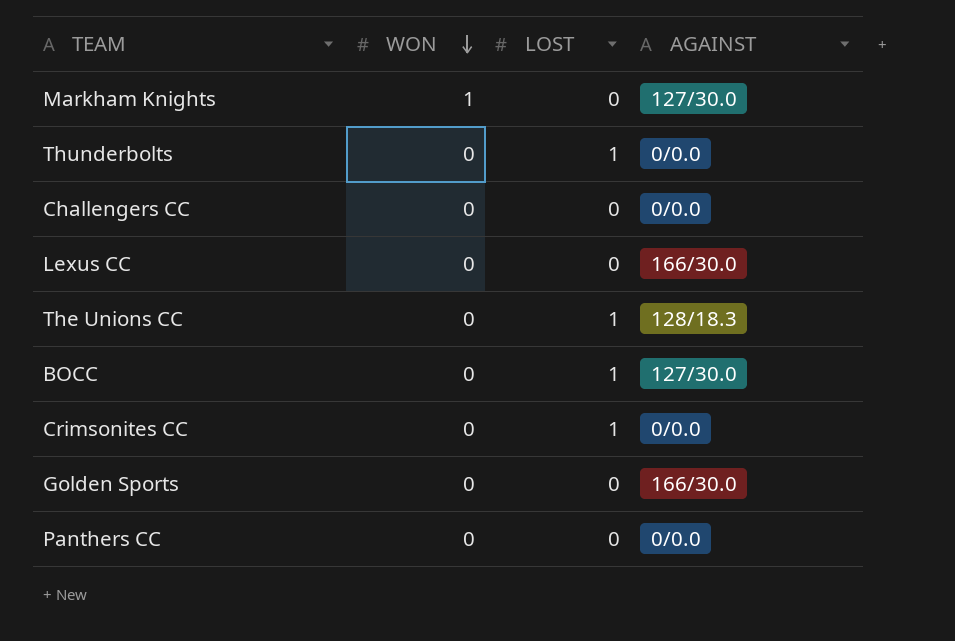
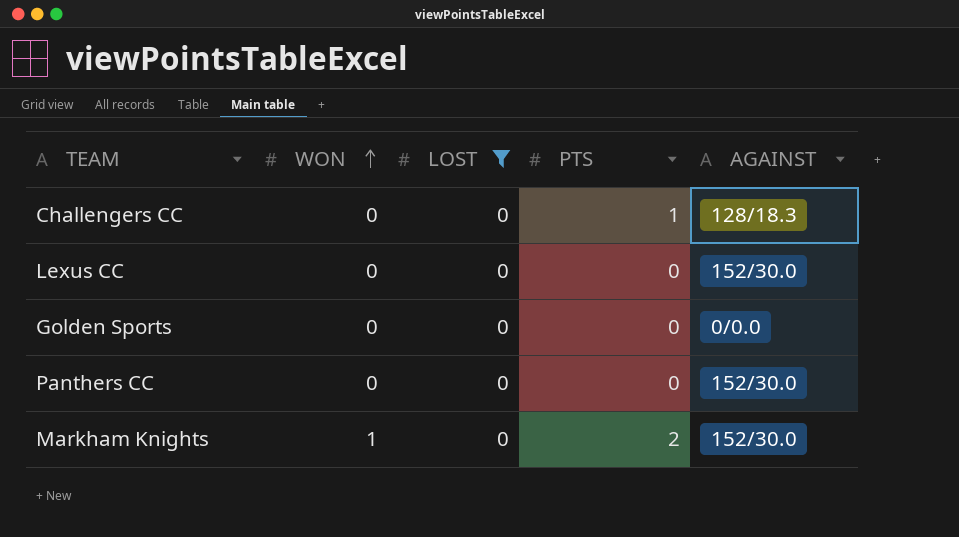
filter: none -> LOST = 0
row order: WON descending -> WON ascending
column PTS | position: none -> 4
Challengers CC | AGAINST: 0/0.0 -> 128/18.3
Lexus CC | AGAINST: 166/30.0 -> 152/30.0
Golden Sports | AGAINST: 166/30.0 -> 0/0.0
Panthers CC | AGAINST: 0/0.0 -> 152/30.0
Markham Knights | AGAINST: 127/30.0 -> 152/30.0

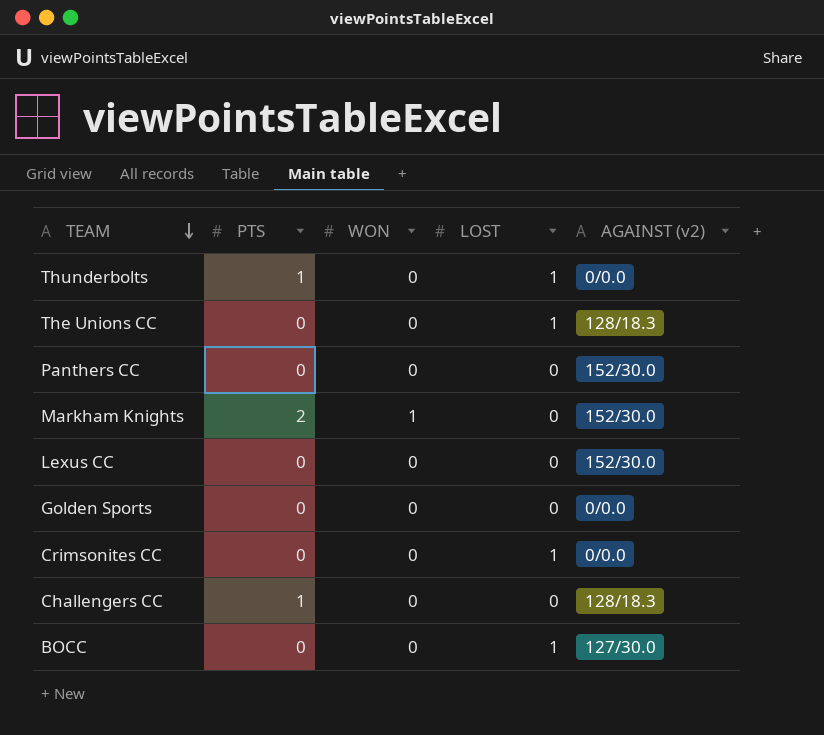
filter: LOST = 0 -> none
row order: WON ascending -> TEAM descending
column PTS | position: 4 -> 2
column name: AGAINST -> AGAINST (v2)

